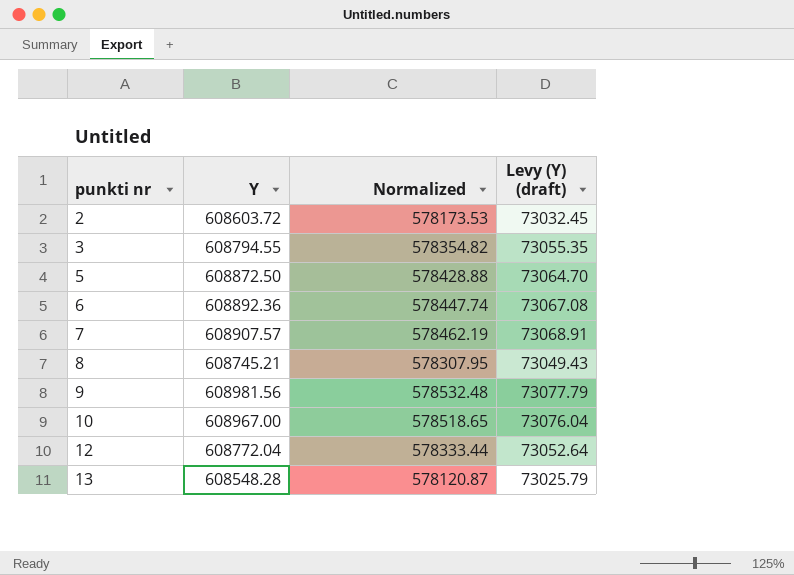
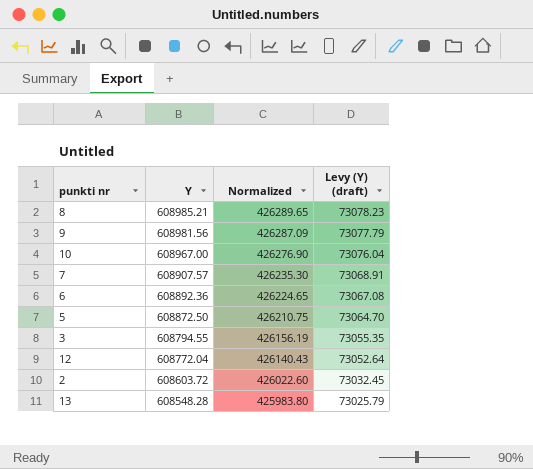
row order: punkti nr ascending -> Y descending
column Normalized | formula: [Y] * 0.95 -> [Y] * 0.7
8 | Y: 608745.21 -> 608985.21
8 | Levy (Y) (draft): 73049.43 -> 73078.23

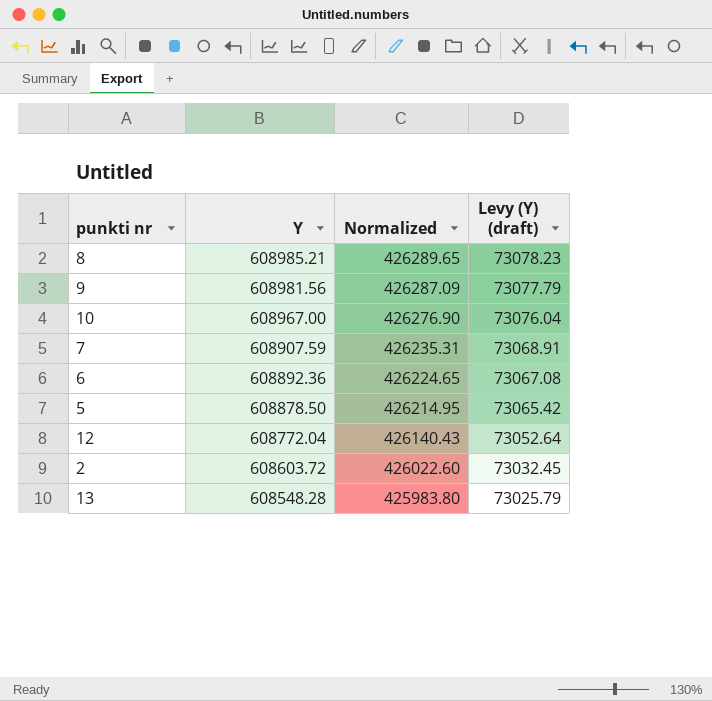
row 3: 608794.55 | 426156.19 | 73055.35 -> none
7 | Y: 608907.57 -> 608907.59
7 | Normalized: 426235.30 -> 426235.31
5 | Y: 608872.50 -> 608878.50
5 | Normalized: 426210.75 -> 426214.95
5 | Levy (Y) (draft): 73064.70 -> 73065.42

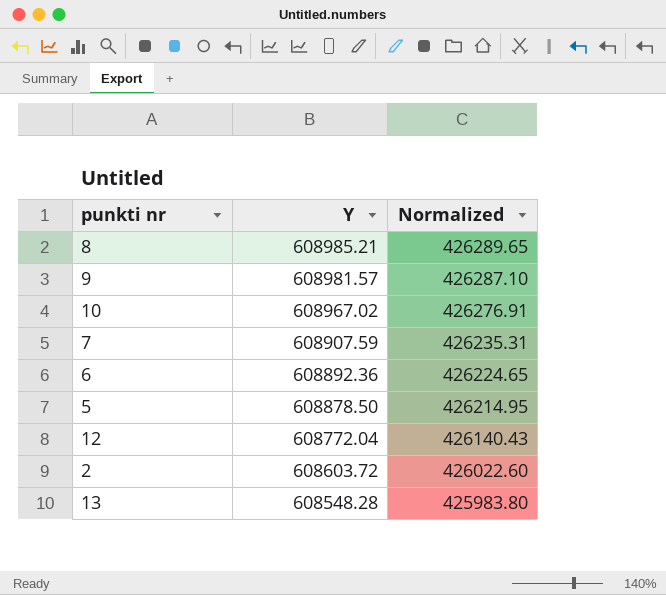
column Levy (Y) (draft) | formula: [Y] * 0.12 -> none
9 | Y: 608981.56 -> 608981.57
9 | Normalized: 426287.09 -> 426287.10
10 | Y: 608967.00 -> 608967.02
10 | Normalized: 426276.90 -> 426276.91

